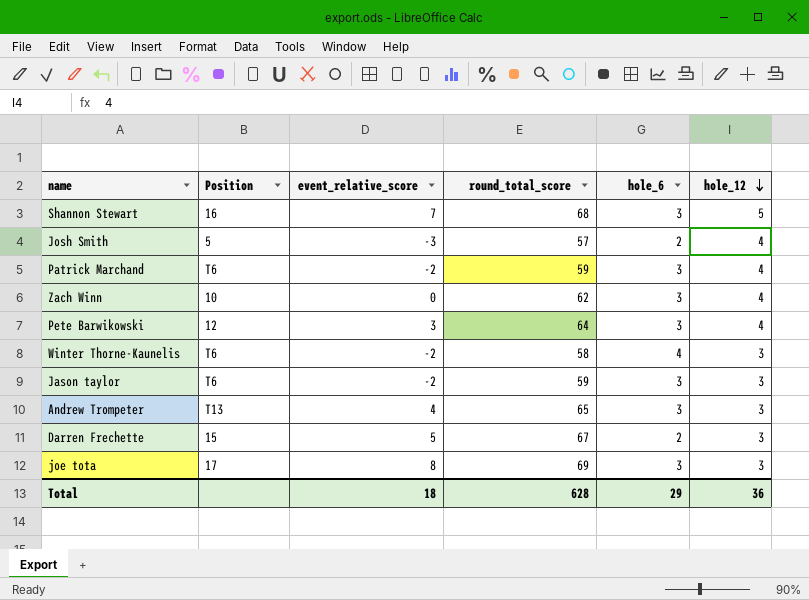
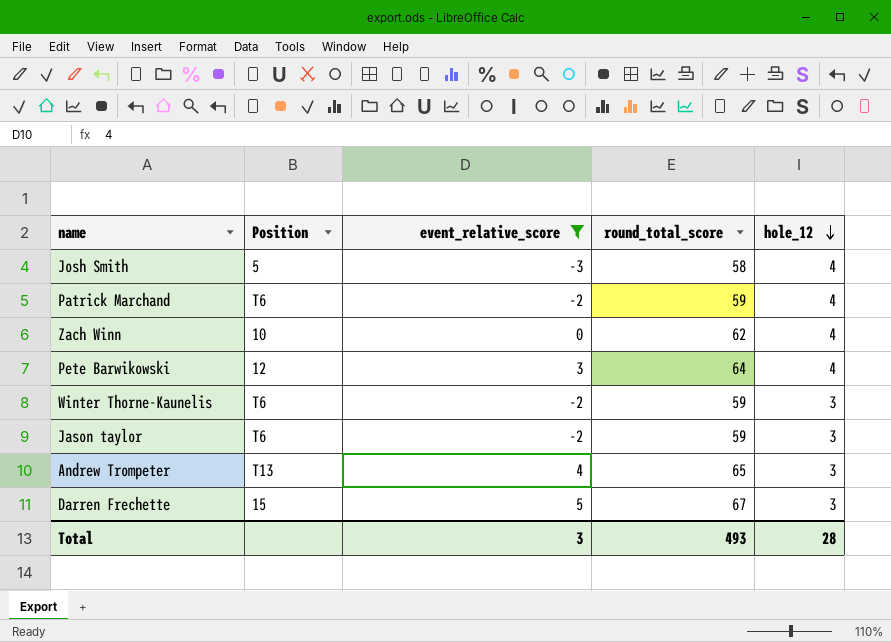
filter: none -> event_relative_score <= 5
column hole_6 | position: 5 -> none
Josh Smith | round_total_score: 57 -> 58
Winter Thorne-Kaunelis | round_total_score: 58 -> 59
Total | event_relative_score: 18 -> 3
Total | round_total_score: 628 -> 493
Total | hole_12: 36 -> 28

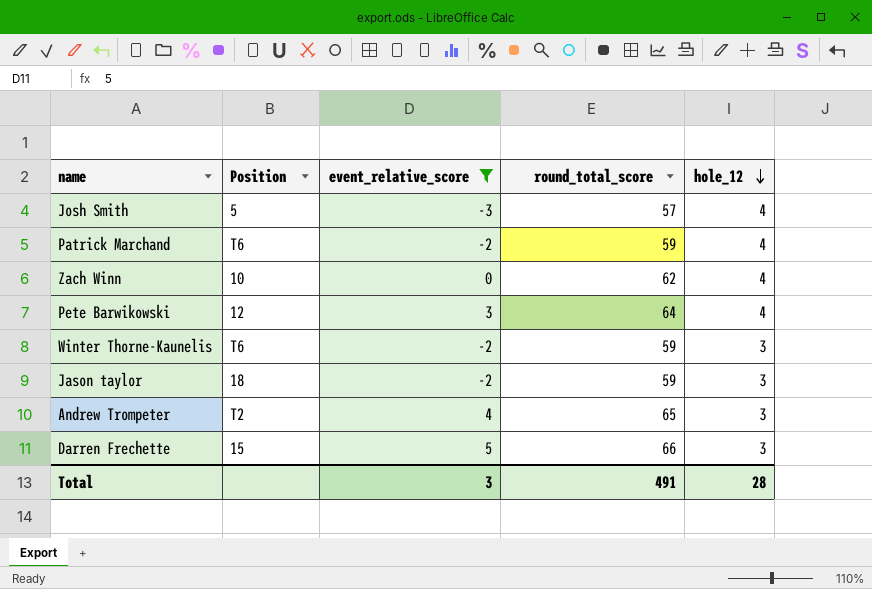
Josh Smith | round_total_score: 58 -> 57
Jason taylor | Position: T6 -> 18
Andrew Trompeter | Position: T13 -> T2
Darren Frechette | round_total_score: 67 -> 66
Total | round_total_score: 493 -> 491

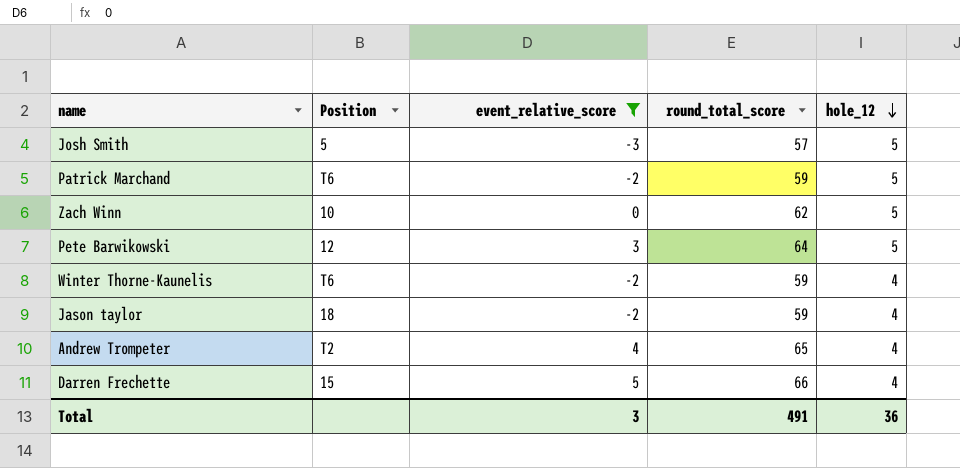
Josh Smith | hole_12: 4 -> 5
Patrick Marchand | hole_12: 4 -> 5
Zach Winn | hole_12: 4 -> 5
Pete Barwikowski | hole_12: 4 -> 5
Winter Thorne-Kaunelis | hole_12: 3 -> 4
Jason taylor | hole_12: 3 -> 4
Andrew Trompeter | hole_12: 3 -> 4
Darren Frechette | hole_12: 3 -> 4
Total | hole_12: 28 -> 36

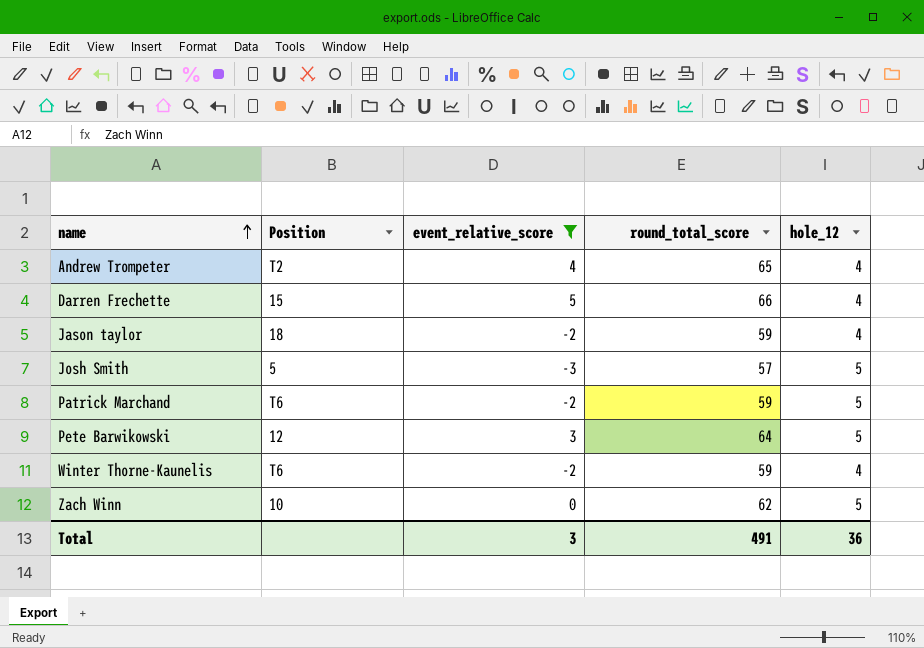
row order: hole_12 descending -> name ascending

